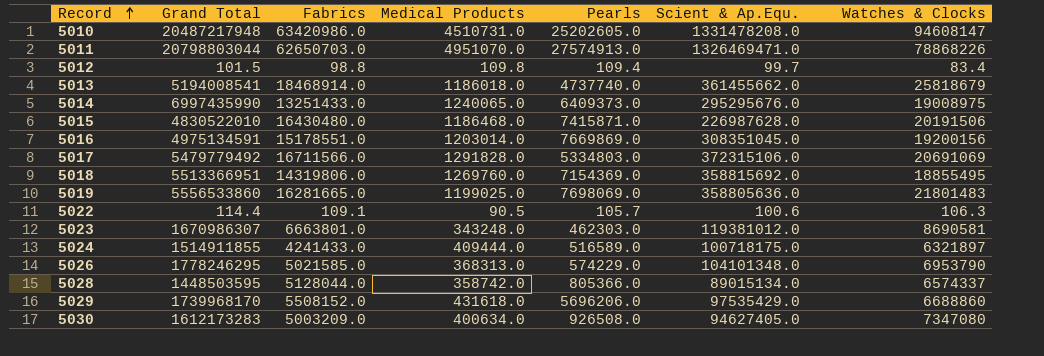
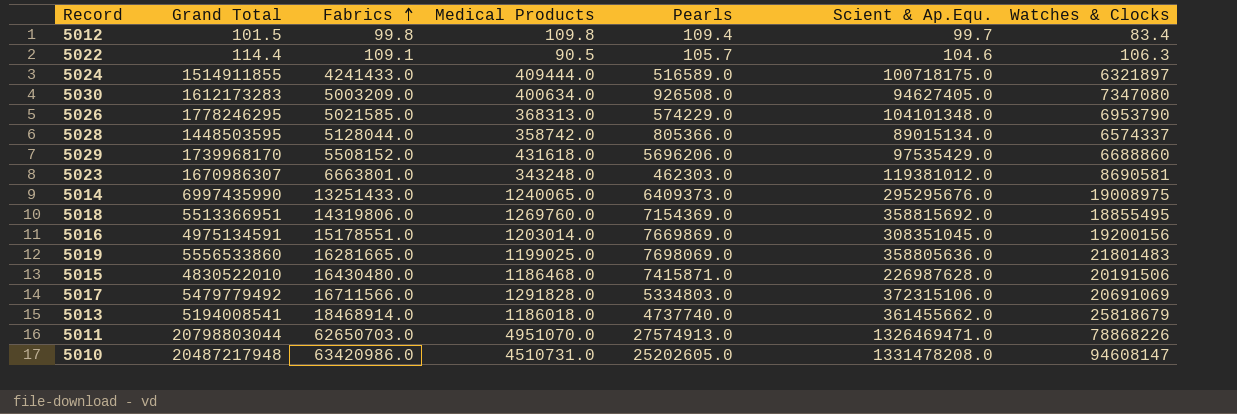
row order: Record ascending -> Fabrics ascending
5012 | Fabrics: 98.8 -> 99.8
5022 | Scient & Ap.Equ.: 100.6 -> 104.6

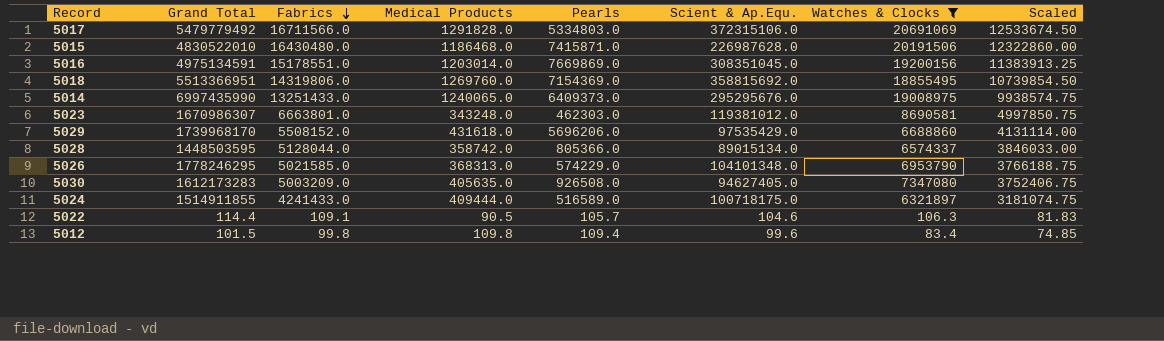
filter: none -> Watches & Clocks <= 20691069
row order: Fabrics ascending -> Fabrics descending
column Scaled | formula: none -> [Fabrics] * 0.75
5030 | Medical Products: 400634.0 -> 405635.0
5012 | Scient & Ap.Equ.: 99.7 -> 99.6

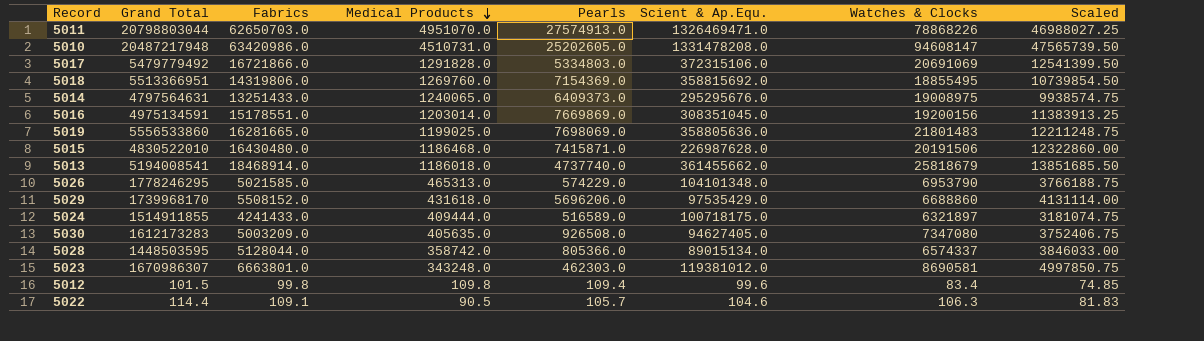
filter: Watches & Clocks <= 20691069 -> none
row order: Fabrics descending -> Medical Products descending
5017 | Fabrics: 16711566.0 -> 16721866.0
5017 | Scaled: 12533674.50 -> 12541399.50
5014 | Grand Total: 6997435990 -> 4797564631
5026 | Medical Products: 368313.0 -> 465313.0

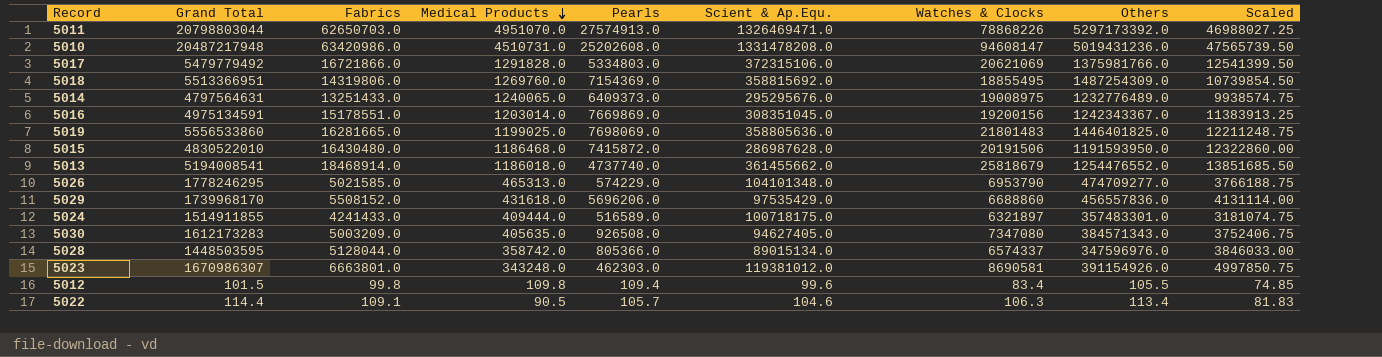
column Others | position: none -> 8
5010 | Pearls: 25202605.0 -> 25202608.0
5017 | Watches & Clocks: 20691069 -> 20621069
5015 | Pearls: 7415871.0 -> 7415872.0
5015 | Scient & Ap.Equ.: 226987628.0 -> 286987628.0

